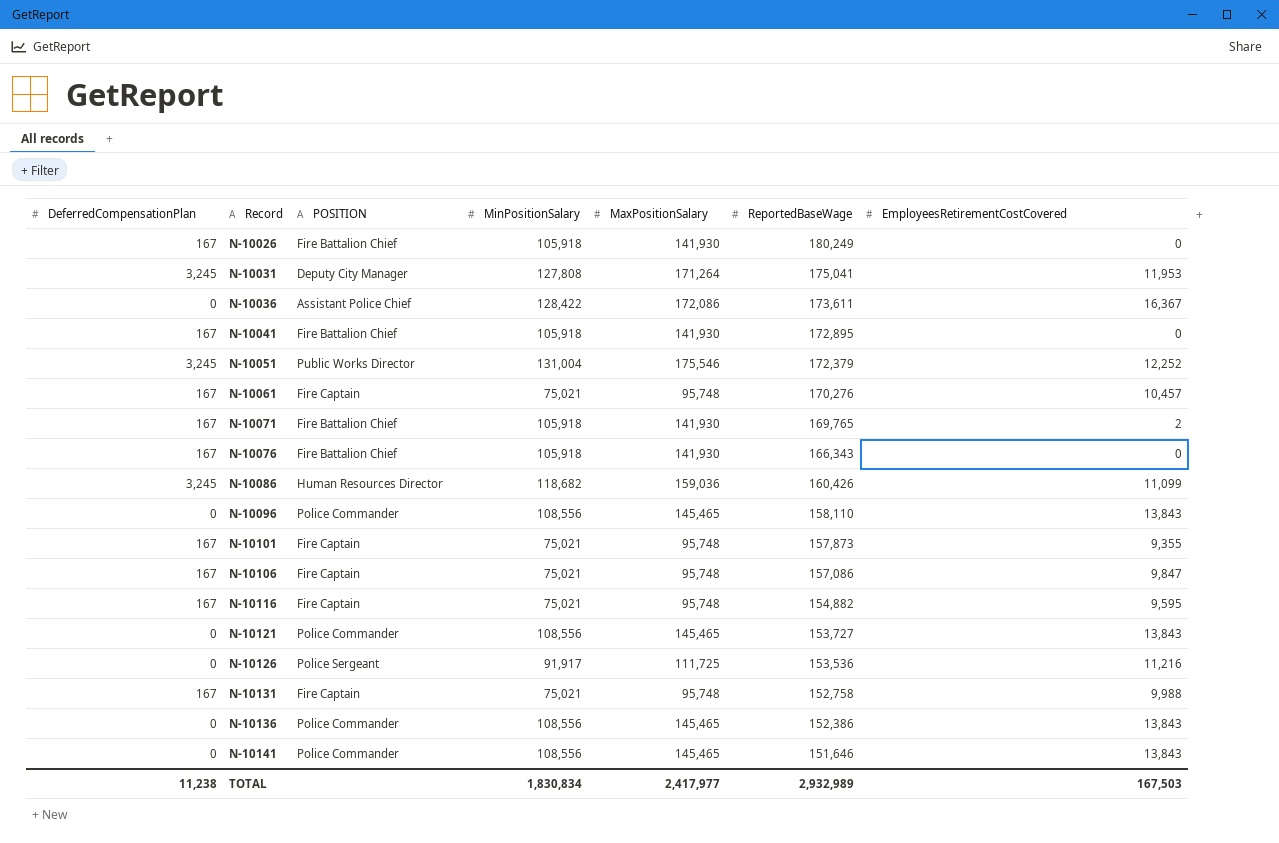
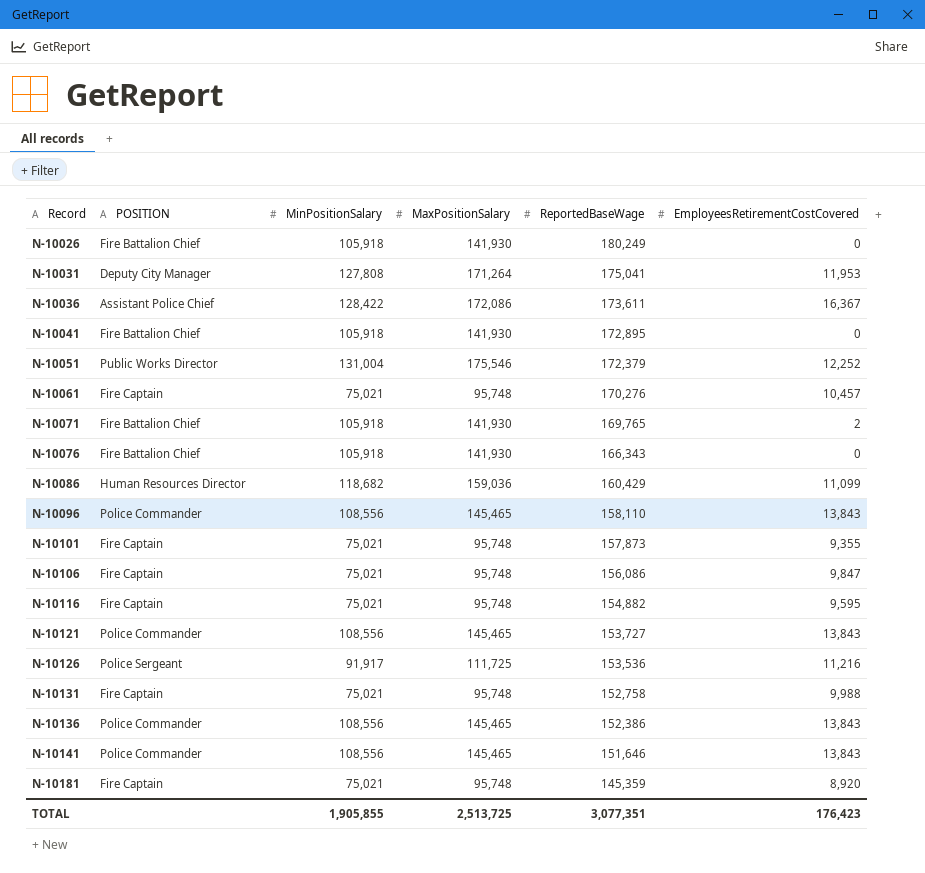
column DeferredCompensationPlan | position: 1 -> none
N-10086 | ReportedBaseWage: 160,426 -> 160,429
N-10106 | ReportedBaseWage: 157,086 -> 156,086
row N-10181: none -> Fire Captain | 75,021 | 95,748 | 145,359 | 8,920
TOTAL | MinPositionSalary: 1,830,834 -> 1,905,855
TOTAL | MaxPositionSalary: 2,417,977 -> 2,513,725
TOTAL | ReportedBaseWage: 2,932,989 -> 3,077,351
TOTAL | EmployeesRetirementCostCovered: 167,503 -> 176,423

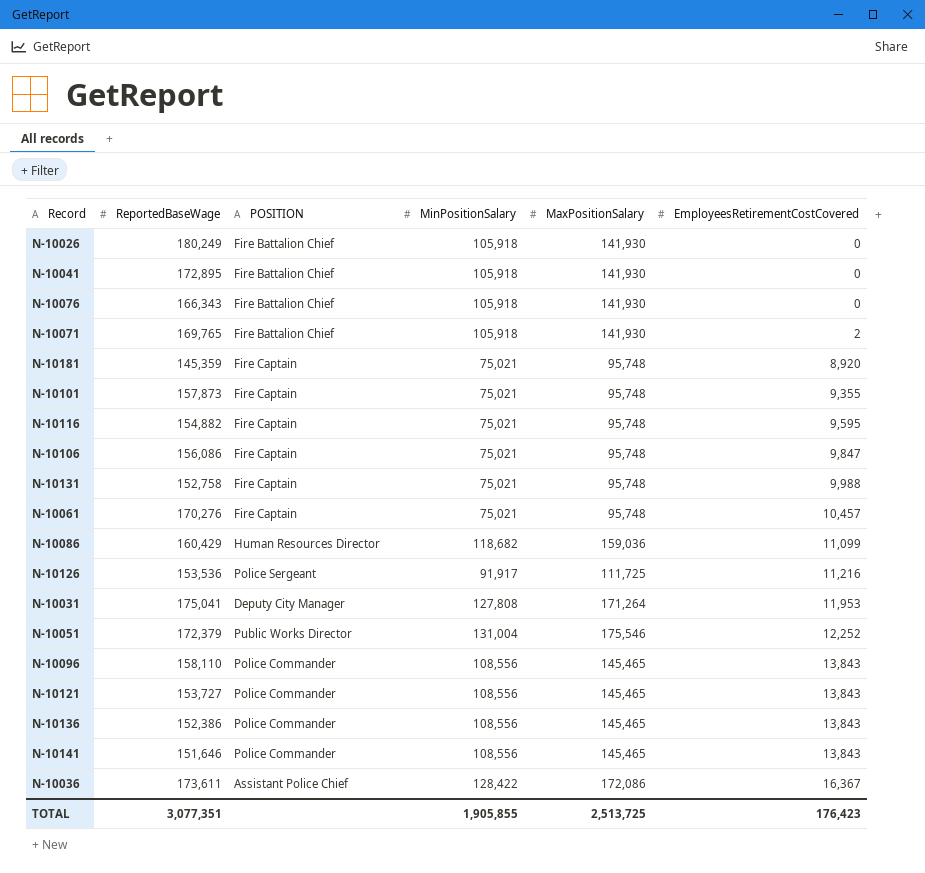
row order: Record ascending -> EmployeesRetirementCostCovered ascending
column ReportedBaseWage | position: 5 -> 2

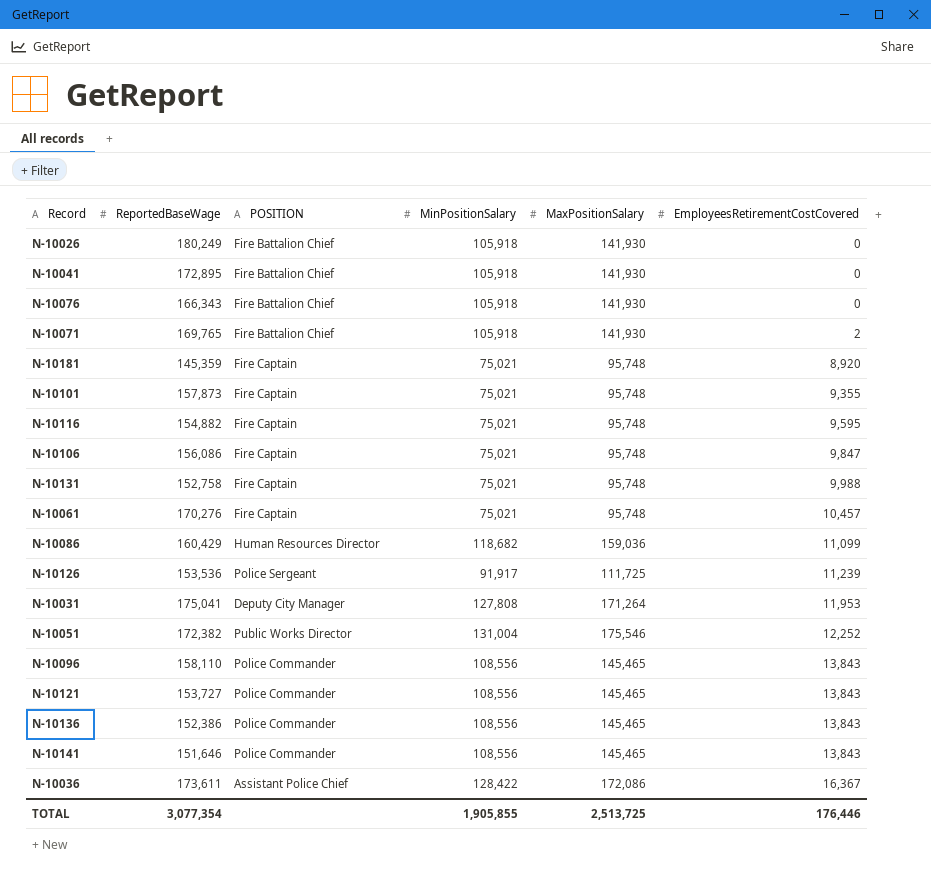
N-10126 | EmployeesRetirementCostCovered: 11,216 -> 11,239
N-10051 | ReportedBaseWage: 172,379 -> 172,382
TOTAL | ReportedBaseWage: 3,077,351 -> 3,077,354
TOTAL | EmployeesRetirementCostCovered: 176,423 -> 176,446

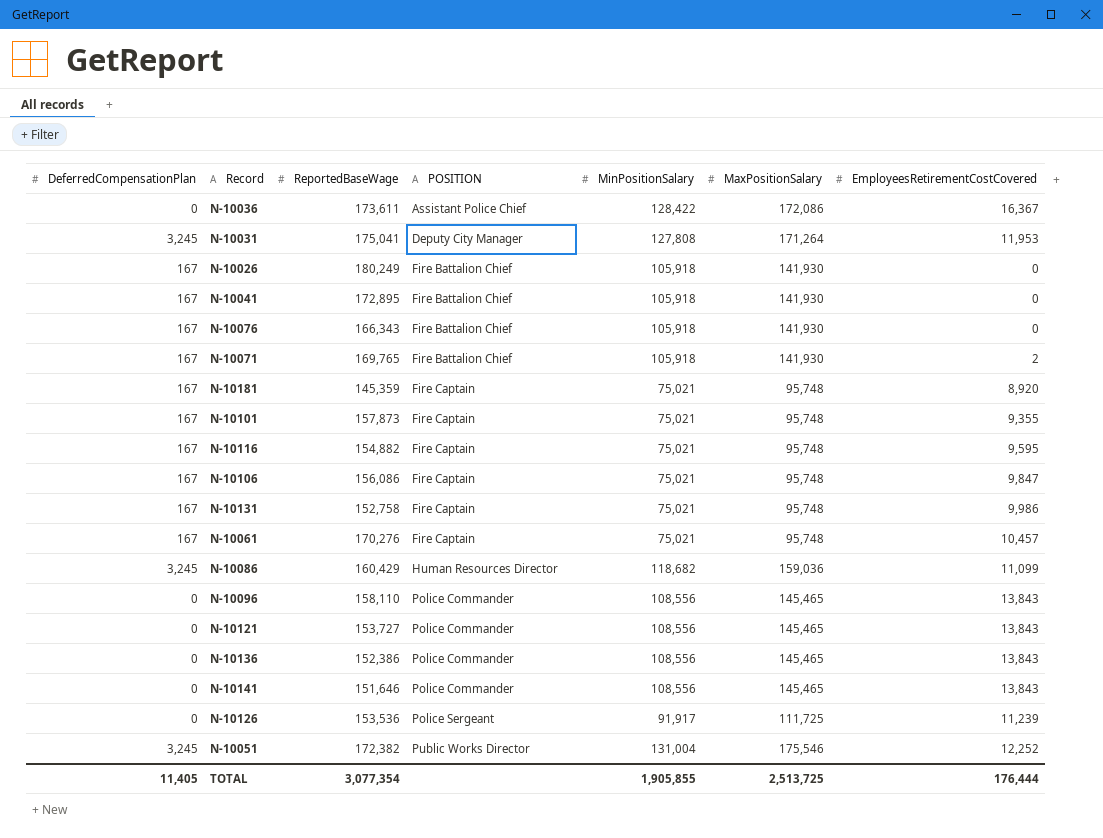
row order: EmployeesRetirementCostCovered ascending -> POSITION ascending
column DeferredCompensationPlan | position: none -> 1
N-10131 | EmployeesRetirementCostCovered: 9,988 -> 9,986
TOTAL | EmployeesRetirementCostCovered: 176,446 -> 176,444

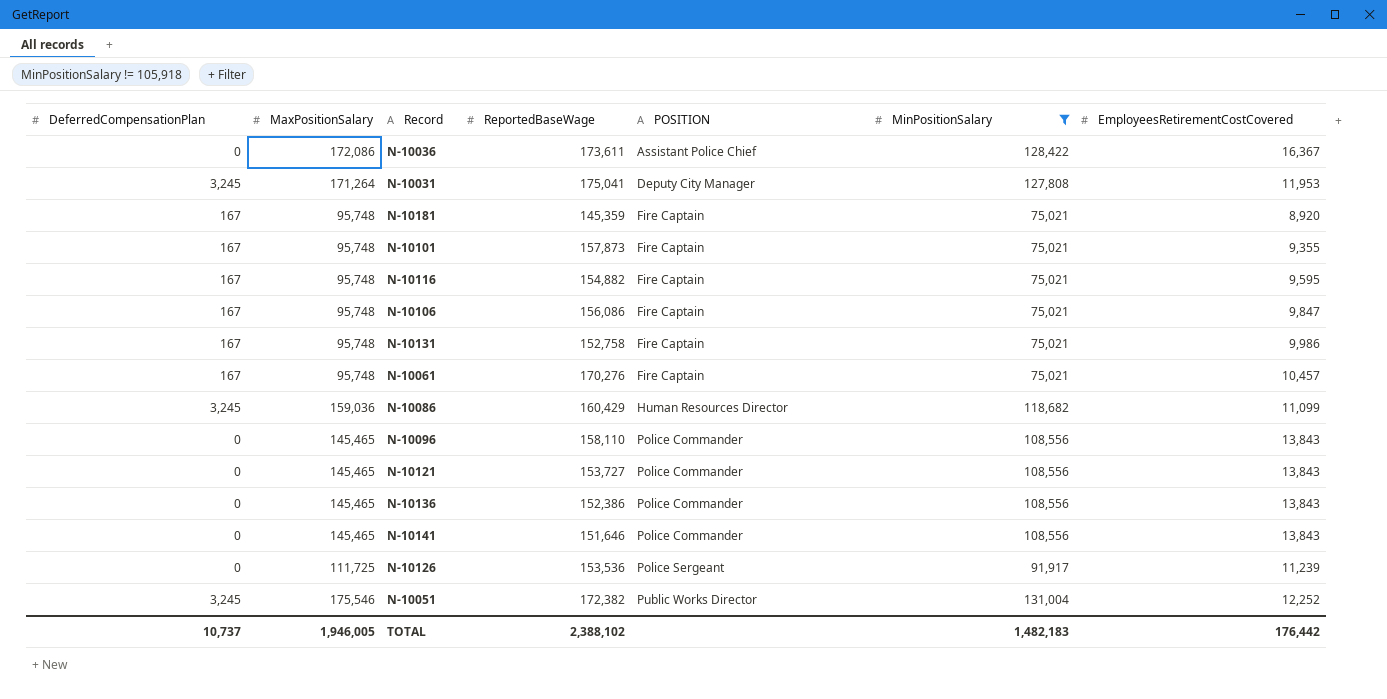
filter: none -> MinPositionSalary != 105,918
column MaxPositionSalary | position: 6 -> 2
TOTAL | DeferredCompensationPlan: 11,405 -> 10,737
TOTAL | MaxPositionSalary: 2,513,725 -> 1,946,005
TOTAL | ReportedBaseWage: 3,077,354 -> 2,388,102
TOTAL | MinPositionSalary: 1,905,855 -> 1,482,183
TOTAL | EmployeesRetirementCostCovered: 176,444 -> 176,442

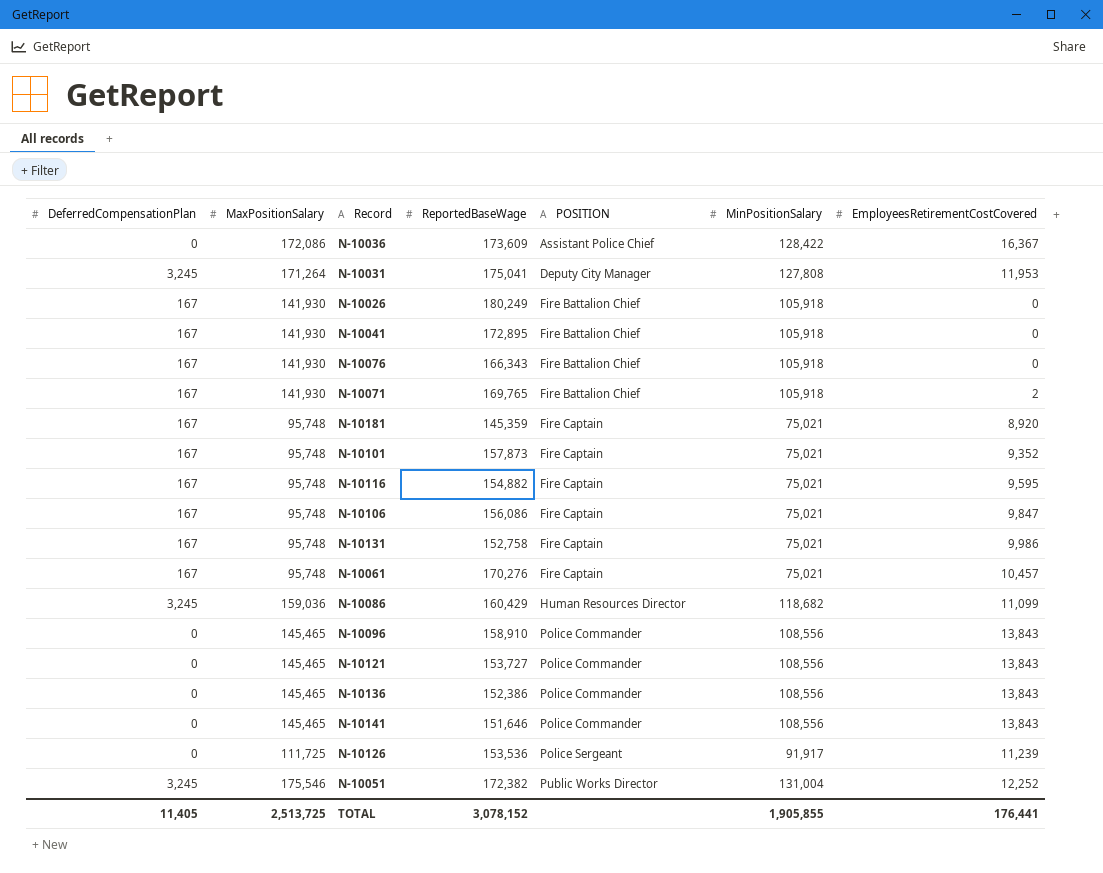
filter: MinPositionSalary != 105,918 -> none
N-10036 | ReportedBaseWage: 173,611 -> 173,609
N-10101 | EmployeesRetirementCostCovered: 9,355 -> 9,352
N-10096 | ReportedBaseWage: 158,110 -> 158,910
TOTAL | DeferredCompensationPlan: 10,737 -> 11,405
TOTAL | MaxPositionSalary: 1,946,005 -> 2,513,725
TOTAL | ReportedBaseWage: 2,388,102 -> 3,078,152
TOTAL | MinPositionSalary: 1,482,183 -> 1,905,855
TOTAL | EmployeesRetirementCostCovered: 176,442 -> 176,441

